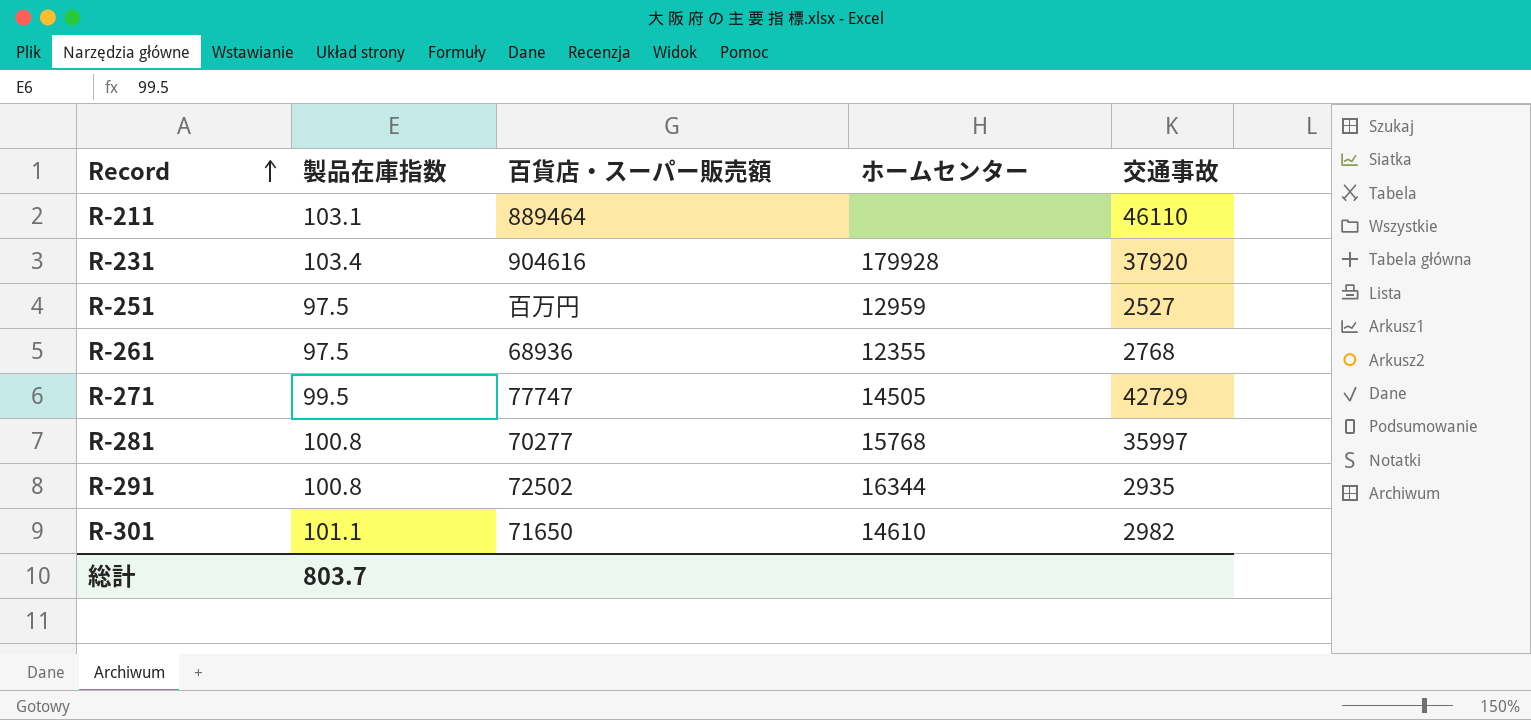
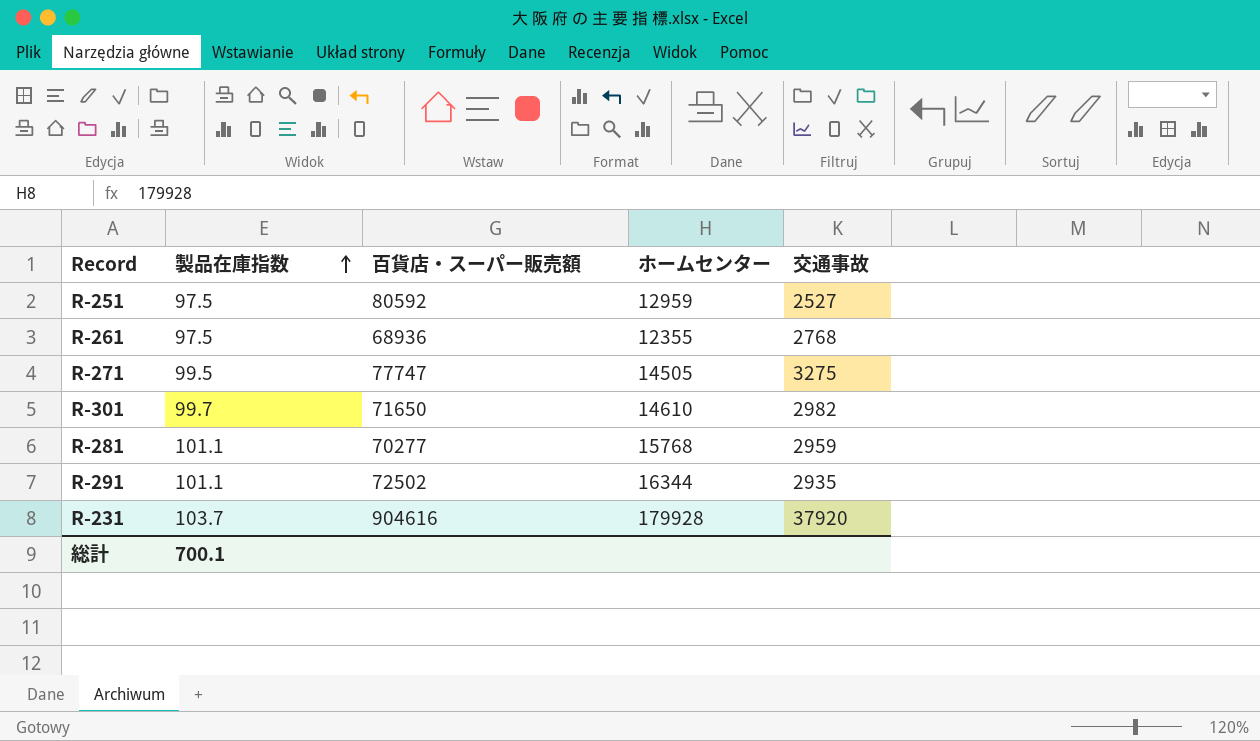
row order: Record ascending -> 製品在庫指数 ascending
row R-211: 103.1 | 889464 | none | 46110 -> none
R-251 | 百貨店・スーパー販売額: 百万円 -> 80592
R-271 | 交通事故: 42729 -> 3275
R-301 | 製品在庫指数: 101.1 -> 99.7
R-281 | 製品在庫指数: 100.8 -> 101.1
R-281 | 交通事故: 35997 -> 2959
R-291 | 製品在庫指数: 100.8 -> 101.1
R-231 | 製品在庫指数: 103.4 -> 103.7
総計 | 製品在庫指数: 803.7 -> 700.1

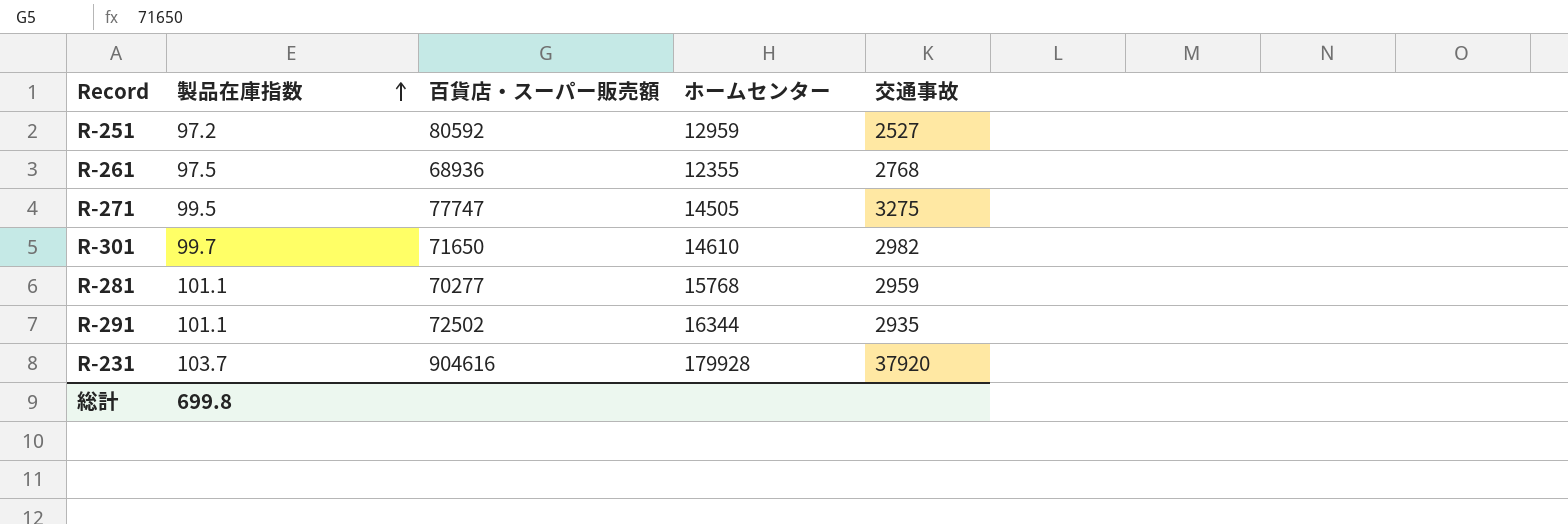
R-251 | 製品在庫指数: 97.5 -> 97.2
総計 | 製品在庫指数: 700.1 -> 699.8

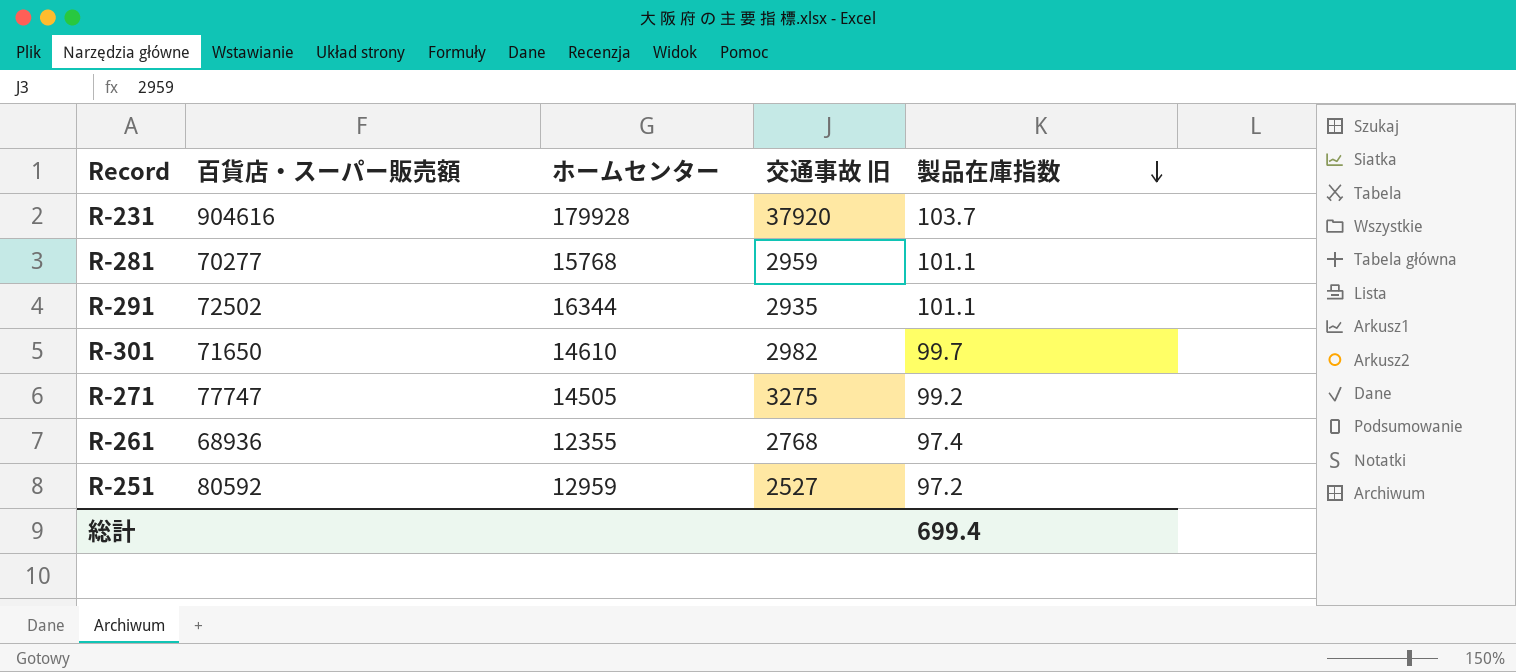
row order: 製品在庫指数 ascending -> 製品在庫指数 descending
column name: 交通事故 -> 交通事故 旧
column 製品在庫指数 | position: 2 -> 5
R-271 | 製品在庫指数: 99.5 -> 99.2
R-261 | 製品在庫指数: 97.5 -> 97.4
総計 | 製品在庫指数: 699.8 -> 699.4

